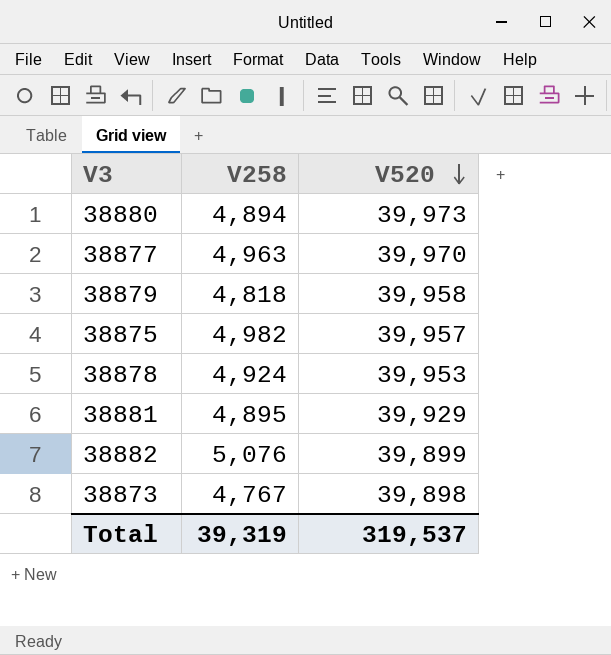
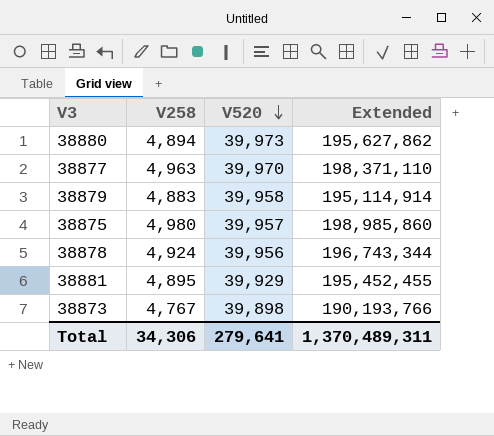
column Extended | formula: none -> [V258] * [V520]
row 38882: 5,076 | 39,899 -> none
38879 | V258: 4,818 -> 4,883
38875 | V258: 4,982 -> 4,980
38878 | V520: 39,953 -> 39,956
Total | V258: 39,319 -> 34,306
Total | V520: 319,537 -> 279,641

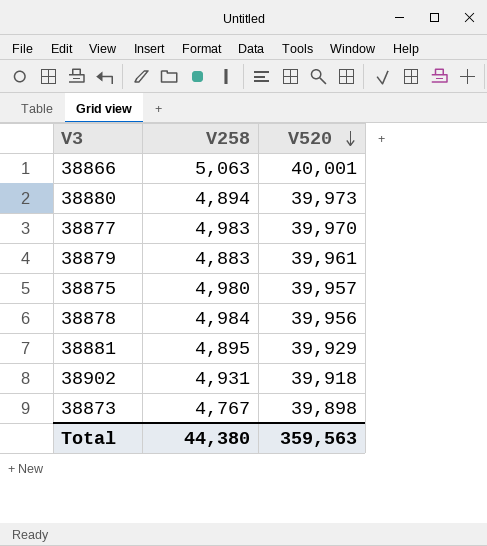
column Extended | formula: [V258] * [V520] -> none
row 38866: none -> 5,063 | 40,001
38877 | V258: 4,963 -> 4,983
38879 | V520: 39,958 -> 39,961
38878 | V258: 4,924 -> 4,984
row 38902: none -> 4,931 | 39,918
Total | V258: 34,306 -> 44,380
Total | V520: 279,641 -> 359,563

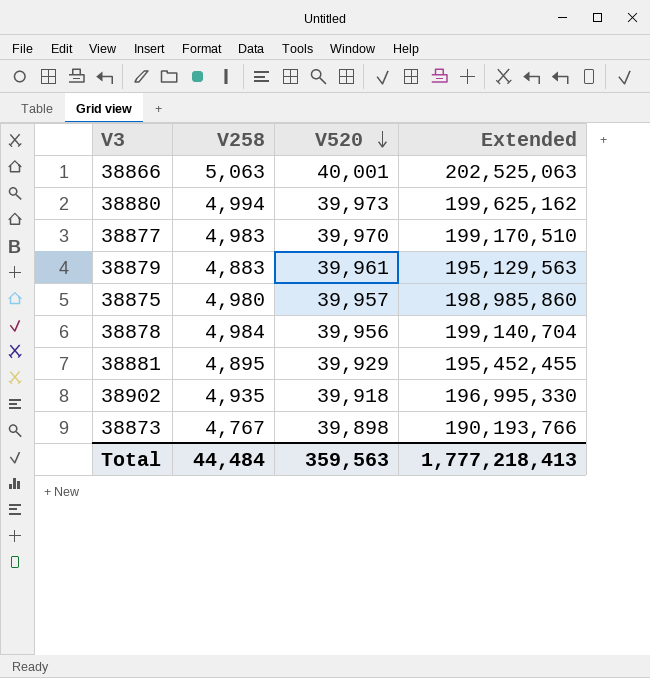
column Extended | formula: none -> [V258] * [V520]
38880 | V258: 4,894 -> 4,994
38902 | V258: 4,931 -> 4,935
Total | V258: 44,380 -> 44,484

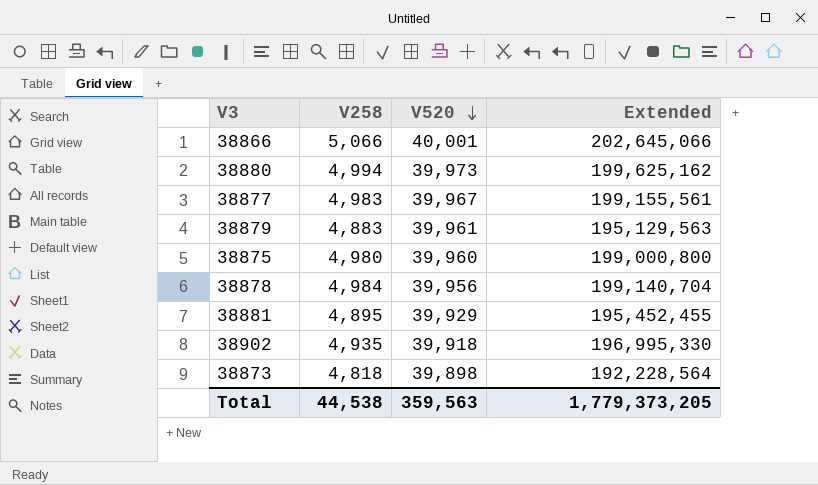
38866 | V258: 5,063 -> 5,066
38866 | Extended: 202,525,063 -> 202,645,066
38877 | V520: 39,970 -> 39,967
38877 | Extended: 199,170,510 -> 199,155,561
38875 | V520: 39,957 -> 39,960
38875 | Extended: 198,985,860 -> 199,000,800
38873 | V258: 4,767 -> 4,818
38873 | Extended: 190,193,766 -> 192,228,564
Total | V258: 44,484 -> 44,538
Total | Extended: 1,777,218,413 -> 1,779,373,205

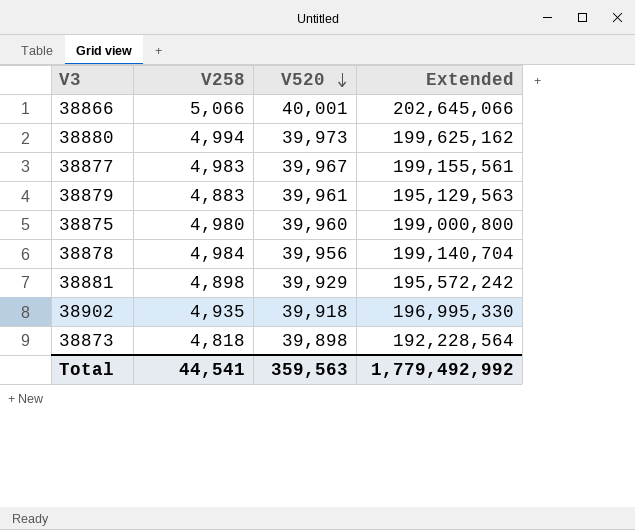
38881 | V258: 4,895 -> 4,898
38881 | Extended: 195,452,455 -> 195,572,242
Total | V258: 44,538 -> 44,541
Total | Extended: 1,779,373,205 -> 1,779,492,992

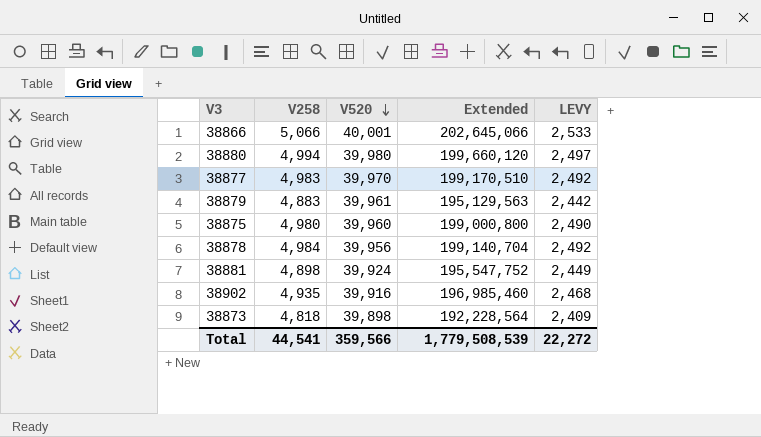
column LEVY | formula: none -> [V258] * 0.5
38880 | V520: 39,973 -> 39,980
38880 | Extended: 199,625,162 -> 199,660,120
38877 | V520: 39,967 -> 39,970
38877 | Extended: 199,155,561 -> 199,170,510
38881 | V520: 39,929 -> 39,924
38881 | Extended: 195,572,242 -> 195,547,752
38902 | V520: 39,918 -> 39,916
38902 | Extended: 196,995,330 -> 196,985,460
Total | V520: 359,563 -> 359,566
Total | Extended: 1,779,492,992 -> 1,779,508,539

